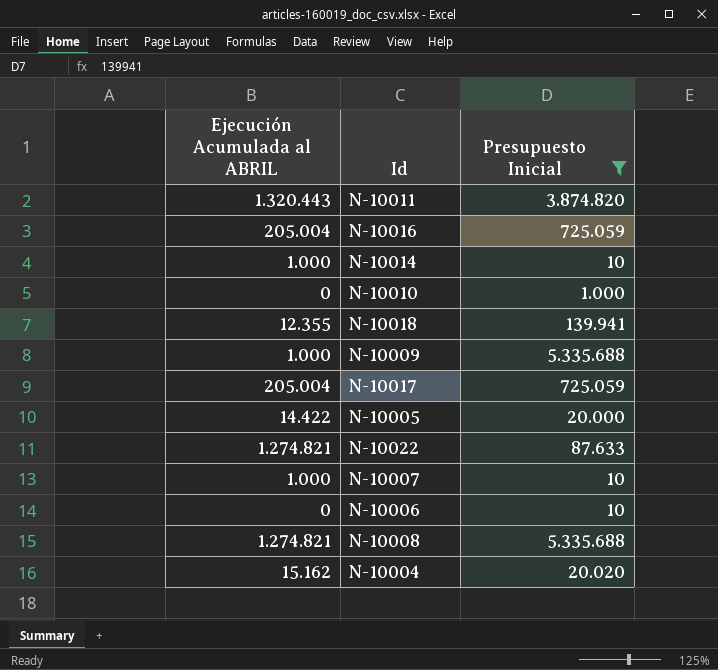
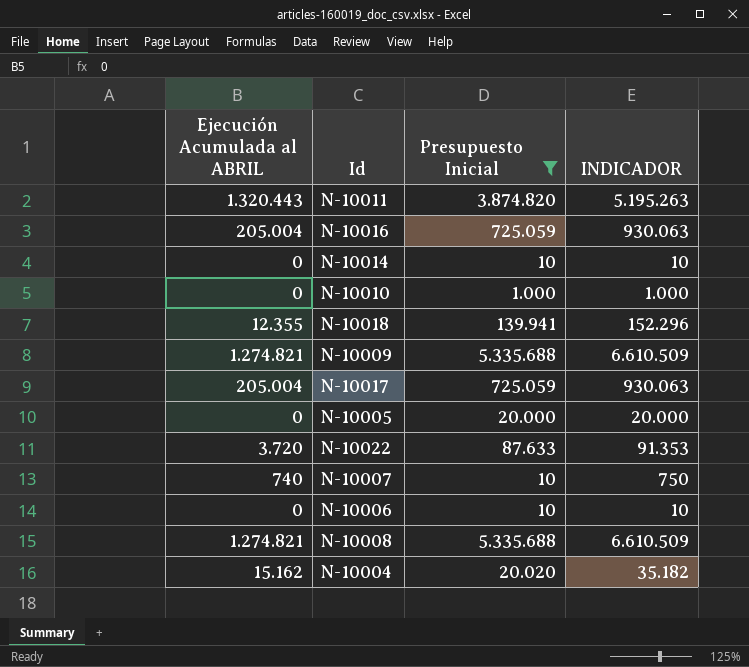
column INDICADOR | formula: none -> [Ejecución Acumulada al ABRIL] + [Presupuesto Inicial]
N-10014 | Ejecución Acumulada al ABRIL: 1.000 -> 0
N-10009 | Ejecución Acumulada al ABRIL: 1.000 -> 1.274.821
N-10005 | Ejecución Acumulada al ABRIL: 14.422 -> 0
N-10022 | Ejecución Acumulada al ABRIL: 1.274.821 -> 3.720
N-10007 | Ejecución Acumulada al ABRIL: 1.000 -> 740

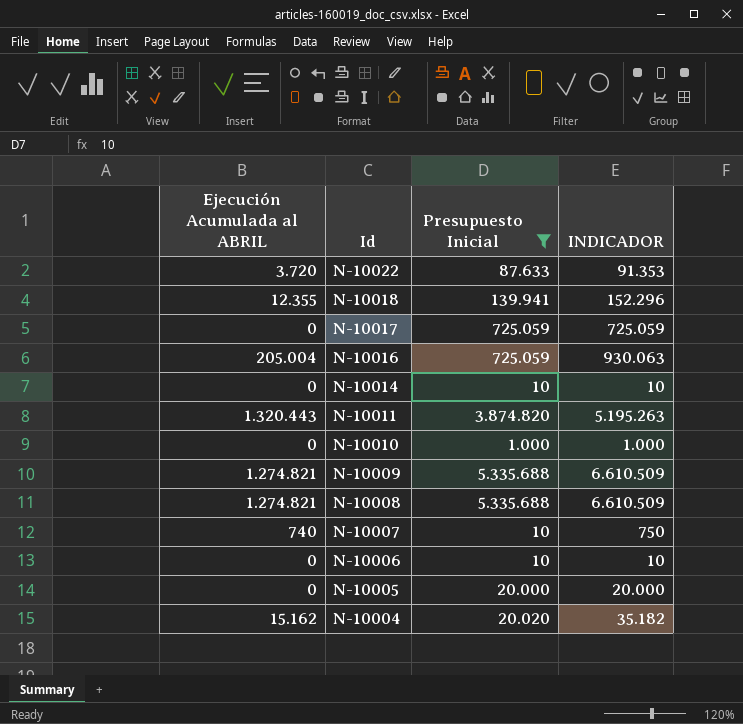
row order: none -> Id descending
N-10017 | Ejecución Acumulada al ABRIL: 205.004 -> 0
N-10017 | INDICADOR: 930.063 -> 725.059

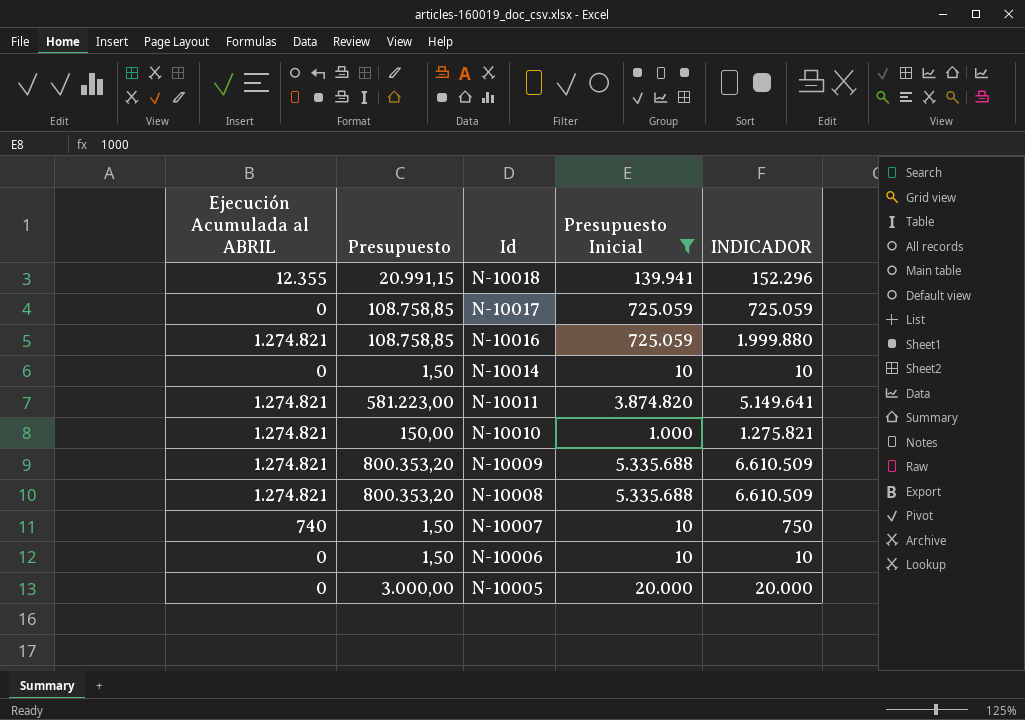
column Presupuesto | formula: none -> [Presupuesto Inicial] * 0,15
row N-10022: 3.720 | 87.633 | 91.353 -> none
row N-10004: 15.162 | 20.020 | 35.182 -> none
N-10016 | Ejecución Acumulada al ABRIL: 205.004 -> 1.274.821
N-10016 | INDICADOR: 930.063 -> 1.999.880
N-10011 | Ejecución Acumulada al ABRIL: 1.320.443 -> 1.274.821
N-10011 | INDICADOR: 5.195.263 -> 5.149.641
N-10010 | Ejecución Acumulada al ABRIL: 0 -> 1.274.821
N-10010 | INDICADOR: 1.000 -> 1.275.821

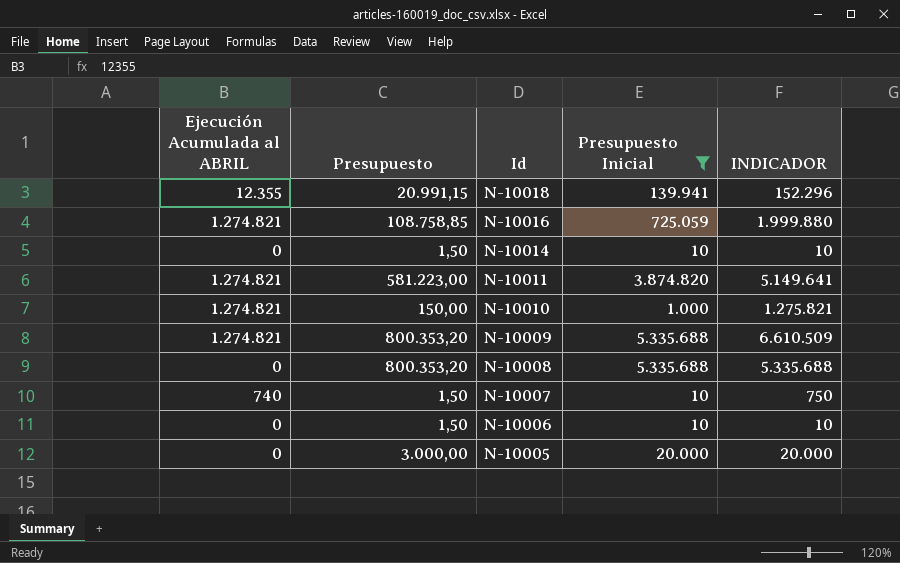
row N-10017: 0 | 108.758,85 | 725.059 | 725.059 -> none
N-10008 | Ejecución Acumulada al ABRIL: 1.274.821 -> 0
N-10008 | INDICADOR: 6.610.509 -> 5.335.688

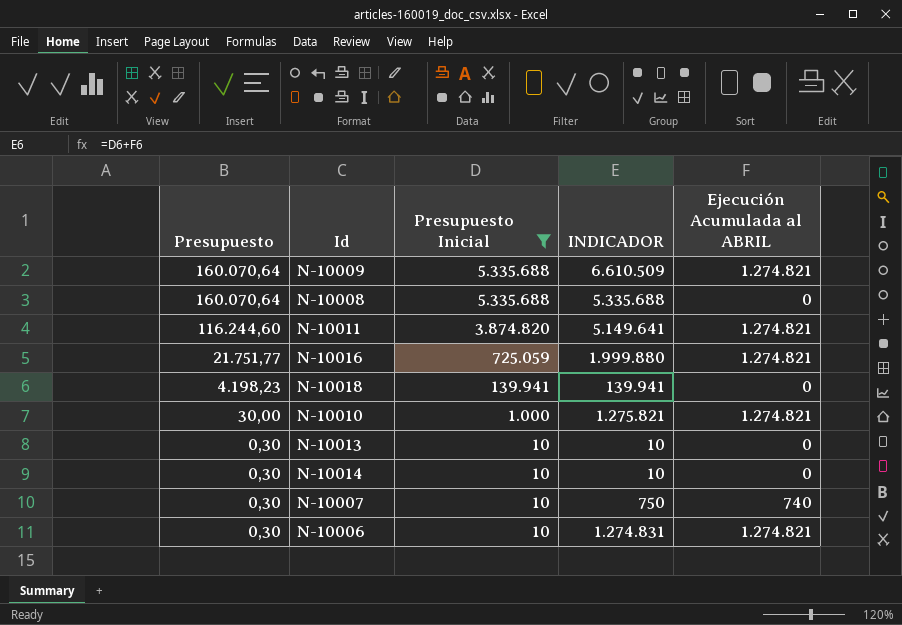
row order: Id descending -> Presupuesto descending
column Presupuesto | formula: [Presupuesto Inicial] * 0,15 -> [Presupuesto Inicial] * 0,03
column Ejecución Acumulada al ABRIL | position: 1 -> 5
row N-10005: 0 | 3.000,00 | 20.000 | 20.000 -> none
N-10018 | INDICADOR: 152.296 -> 139.941
N-10018 | Ejecución Acumulada al ABRIL: 12.355 -> 0
row N-10013: none -> 0,30 | 10 | 10 | 0
N-10006 | INDICADOR: 10 -> 1.274.831
N-10006 | Ejecución Acumulada al ABRIL: 0 -> 1.274.821

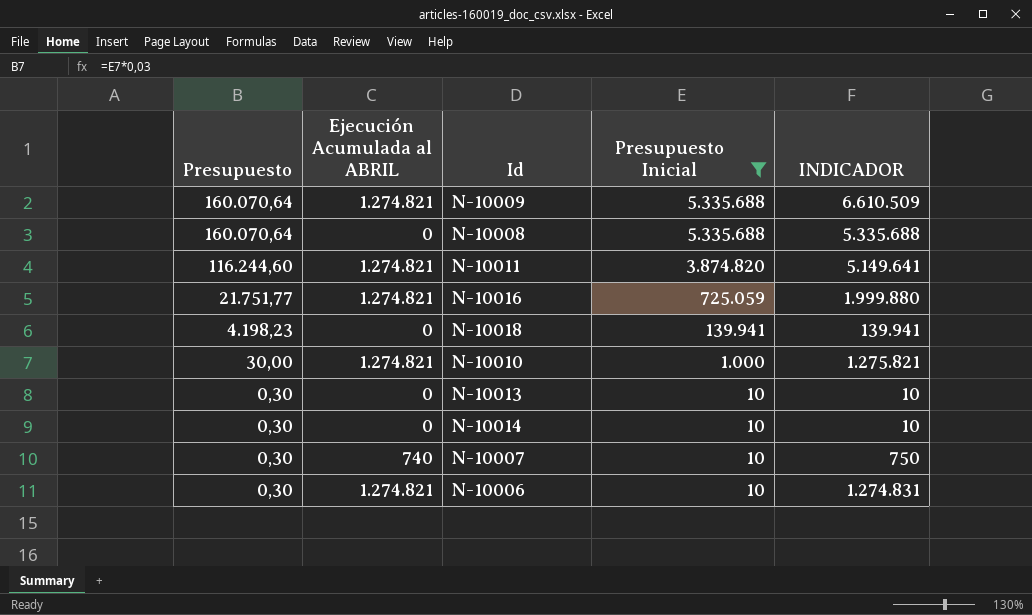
column Ejecución Acumulada al ABRIL | position: 5 -> 2

